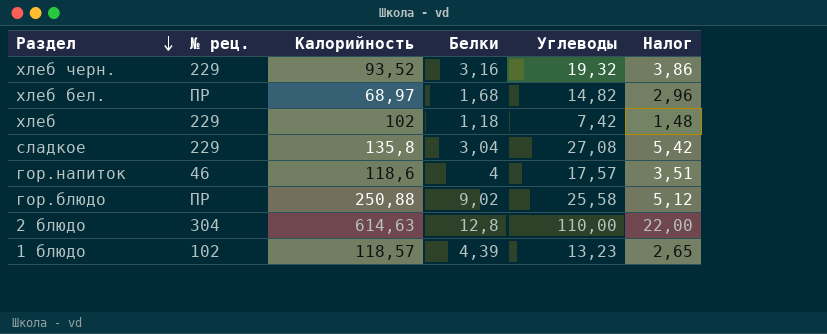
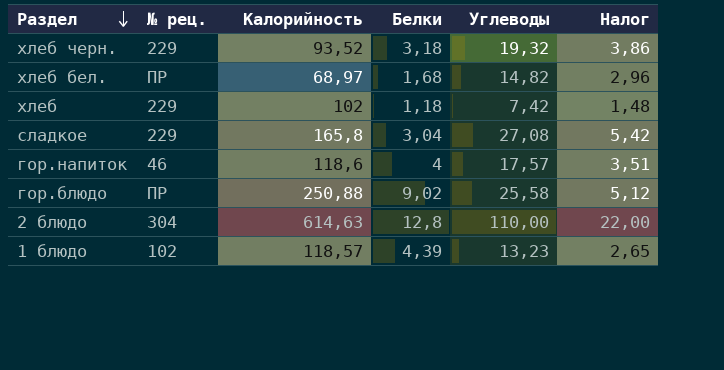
хлеб черн. | Белки: 3,16 -> 3,18
сладкое | Калорийность: 135,8 -> 165,8

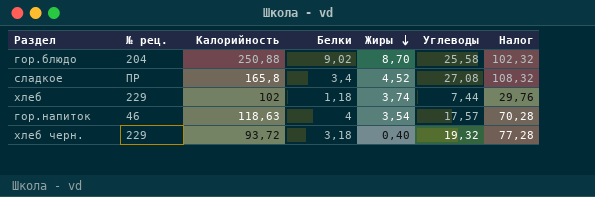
row order: Раздел descending -> Жиры descending
column Жиры | position: none -> 5
column Налог | formula: [Углеводы] * 0,2 -> [Углеводы] * 4
row хлеб бел.: ПР | 68,97 | 1,68 | 14,82 | 2,96 -> none
row 2 блюдо: 304 | 614,63 | 12,8 | 110,00 | 22,00 -> none
row 1 блюдо: 102 | 118,57 | 4,39 | 13,23 | 2,65 -> none
гор.блюдо | № рец.: ПР -> 204
сладкое | № рец.: 229 -> ПР
сладкое | Белки: 3,04 -> 3,4
хлеб | Углеводы: 7,42 -> 7,44
гор.напиток | Калорийность: 118,6 -> 118,63
хлеб черн. | Калорийность: 93,52 -> 93,72

